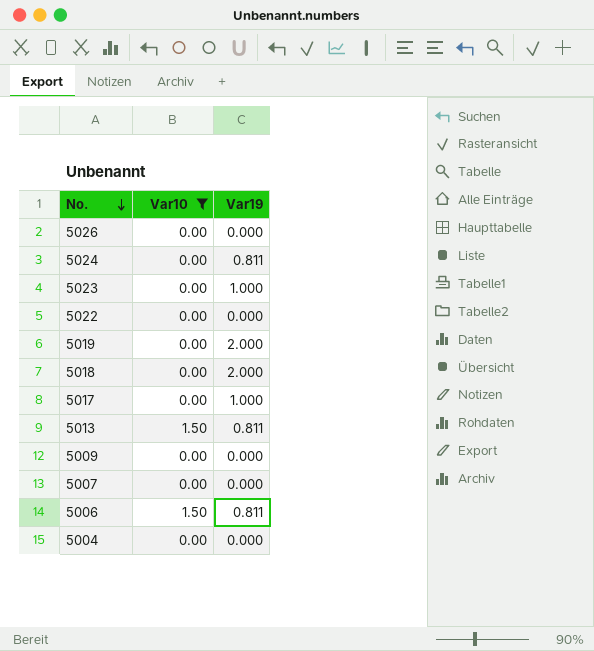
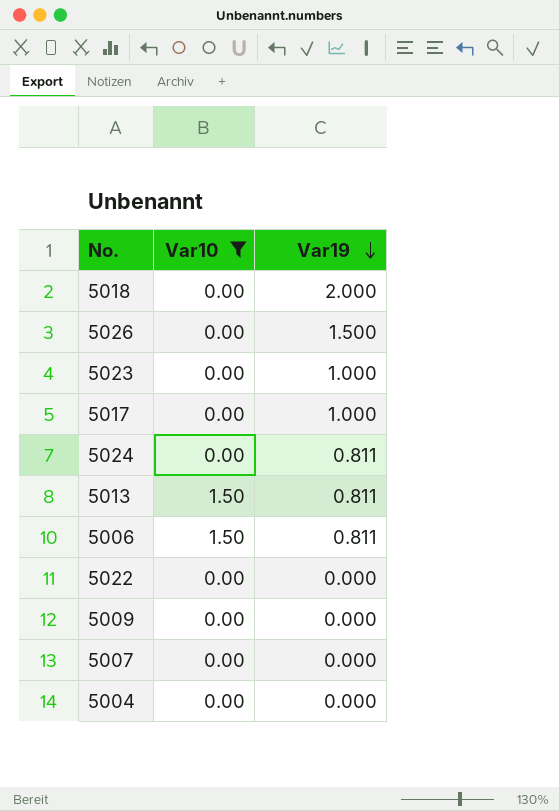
row order: No. descending -> Var19 descending
row 5019: 0.00 | 2.000 -> none
5026 | Var19: 0.000 -> 1.500

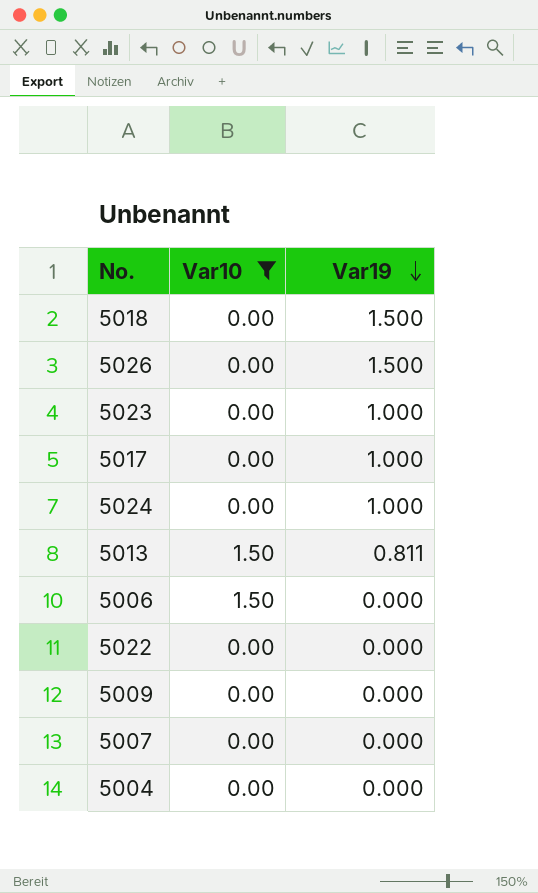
5018 | Var19: 2.000 -> 1.500
5024 | Var19: 0.811 -> 1.000
5006 | Var19: 0.811 -> 0.000

